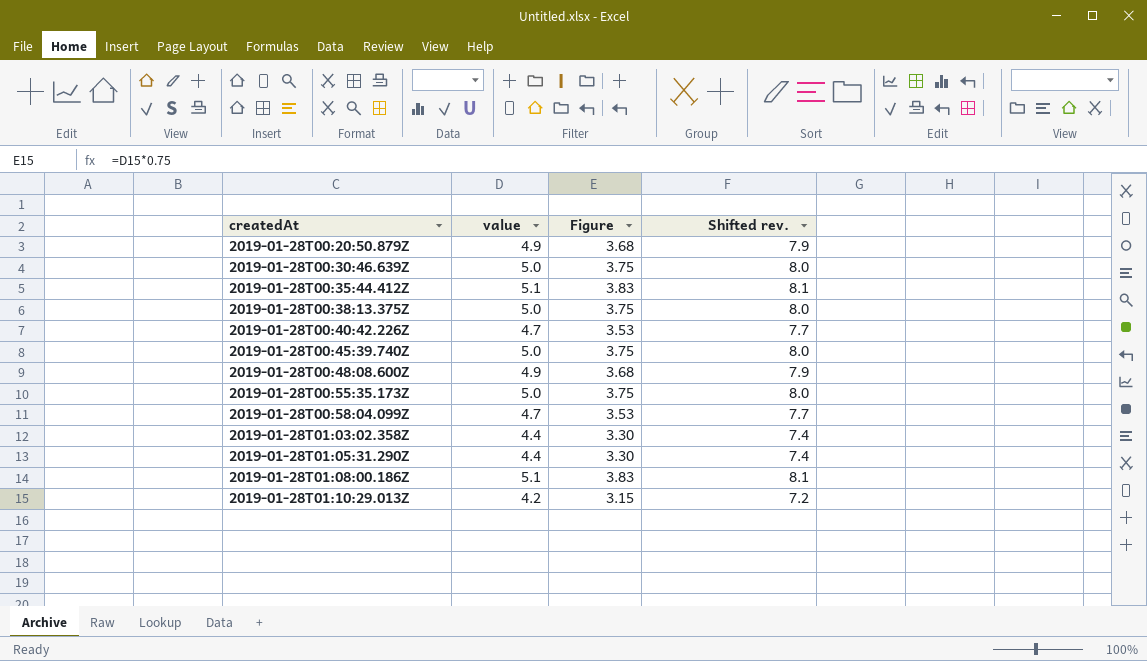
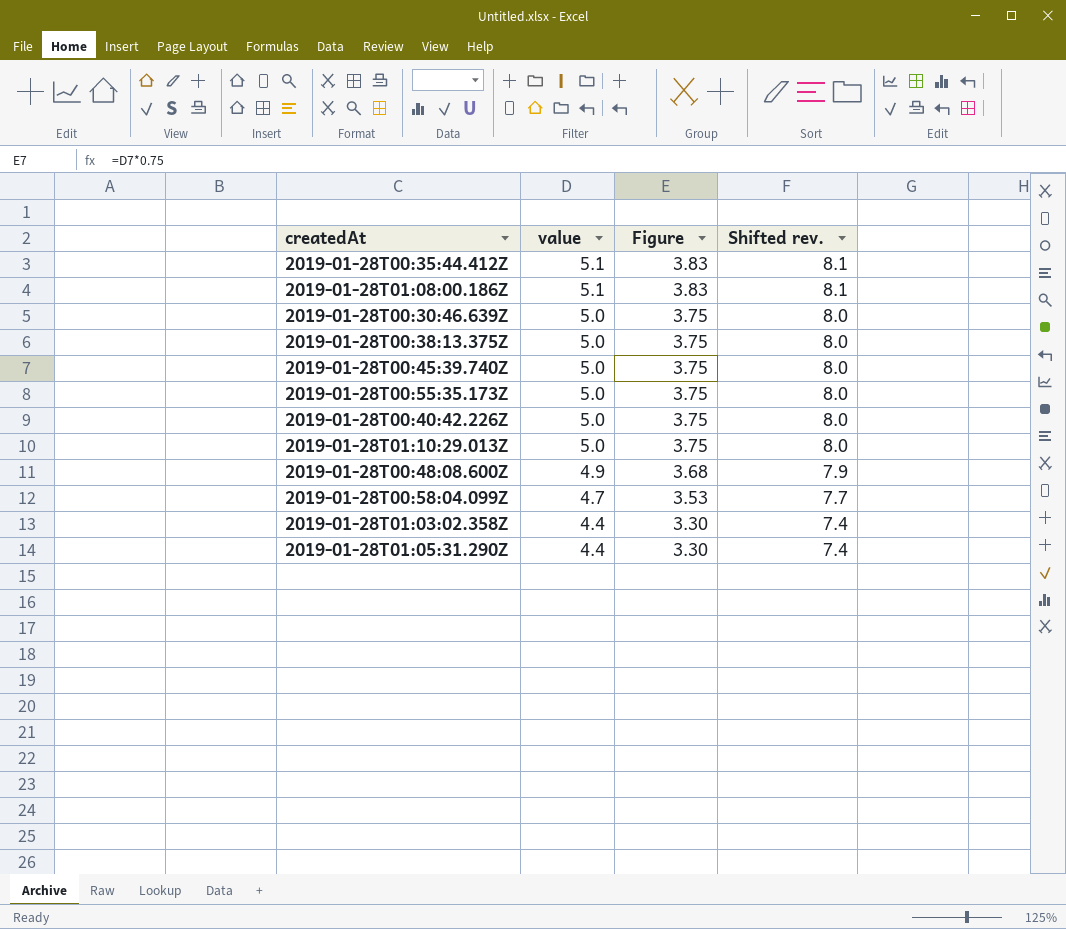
row order: createdAt ascending -> value descending
row 2019-01-28T00:20:50.879Z: 4.9 | 3.68 | 7.9 -> none
2019-01-28T00:40:42.226Z | value: 4.7 -> 5.0
2019-01-28T00:40:42.226Z | Figure: 3.53 -> 3.75
2019-01-28T00:40:42.226Z | Shifted rev.: 7.7 -> 8.0
2019-01-28T01:10:29.013Z | value: 4.2 -> 5.0
2019-01-28T01:10:29.013Z | Figure: 3.15 -> 3.75
2019-01-28T01:10:29.013Z | Shifted rev.: 7.2 -> 8.0

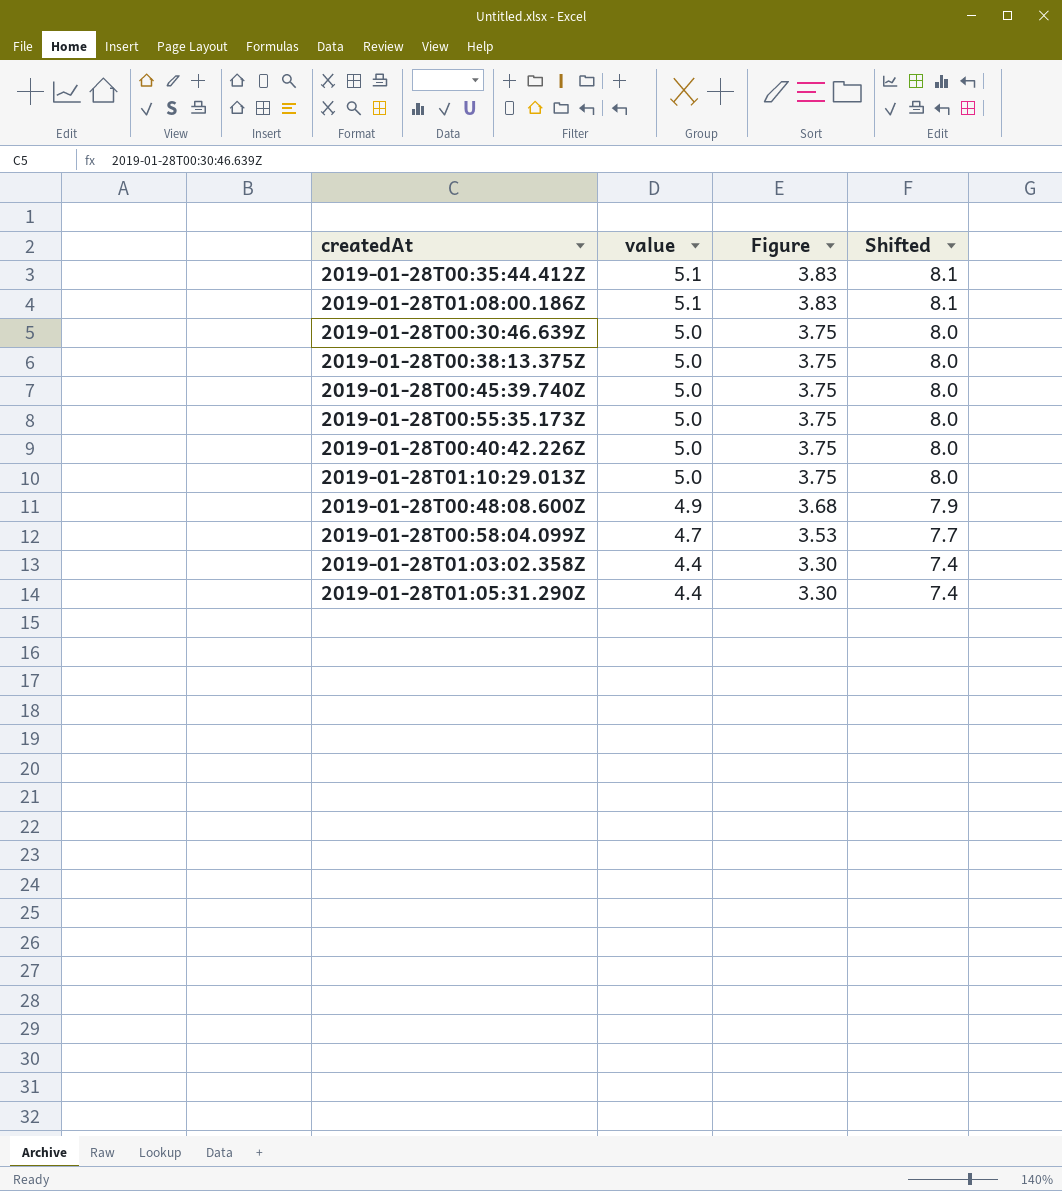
column name: Shifted rev. -> Shifted

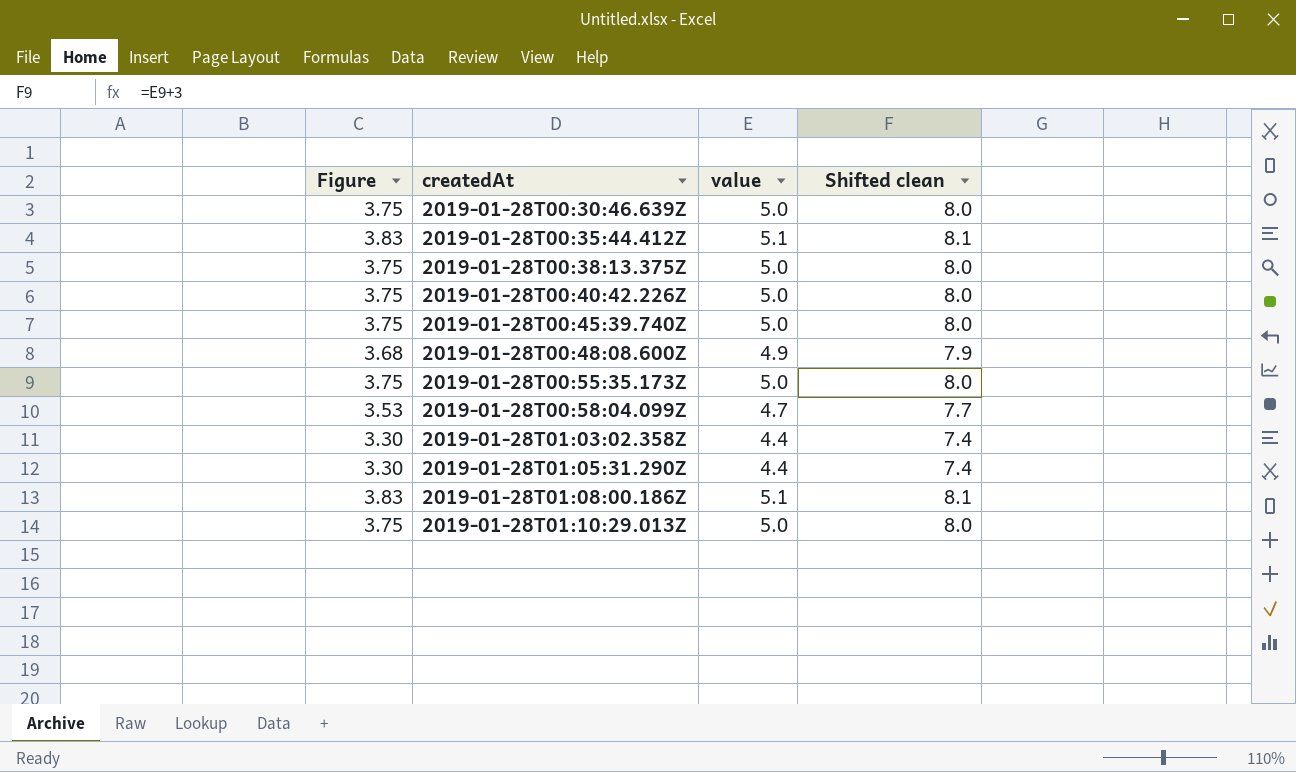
row order: value descending -> createdAt ascending
column Figure | position: 3 -> 1
column name: Shifted -> Shifted clean

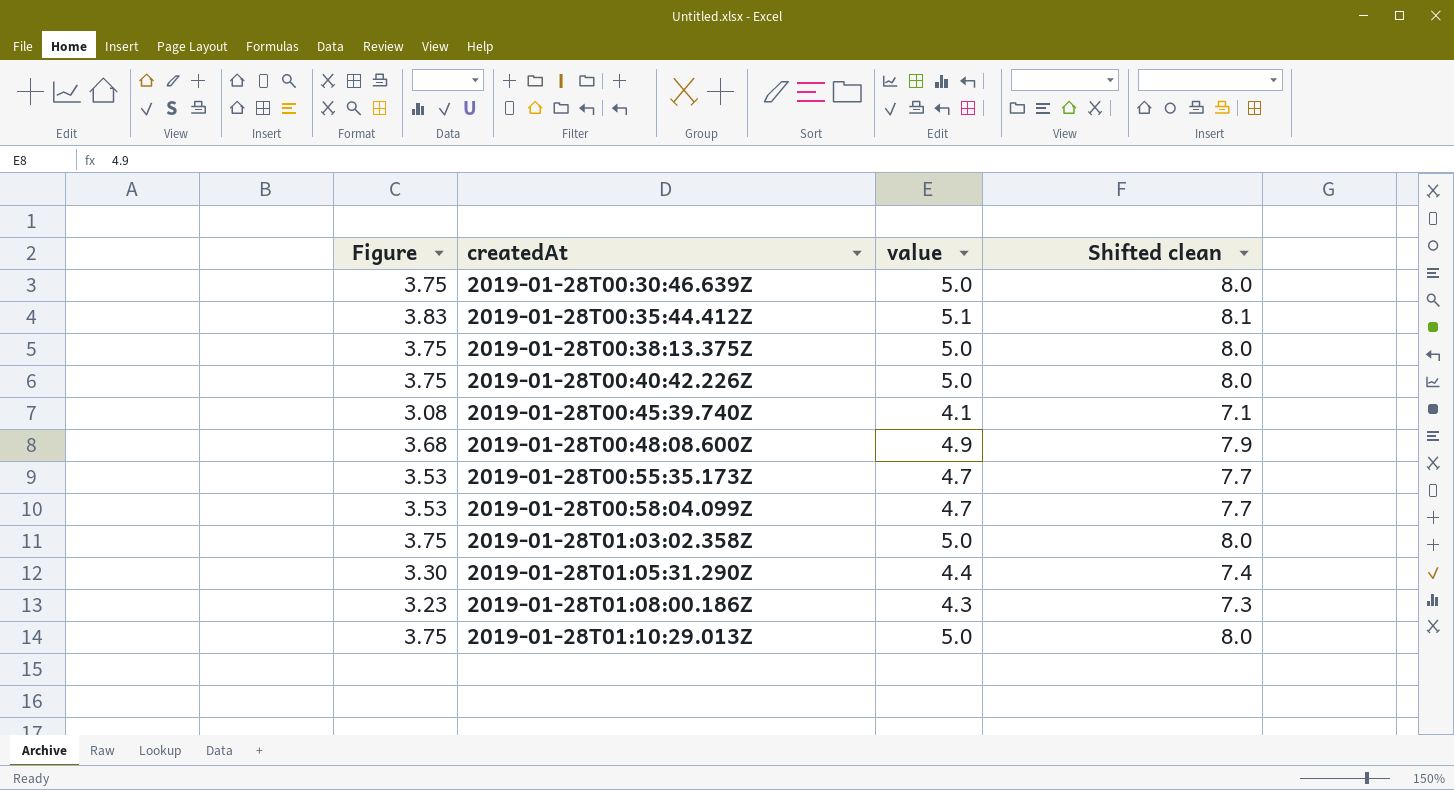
2019-01-28T00:45:39.740Z | Figure: 3.75 -> 3.08
2019-01-28T00:45:39.740Z | value: 5.0 -> 4.1
2019-01-28T00:45:39.740Z | Shifted clean: 8.0 -> 7.1
2019-01-28T00:55:35.173Z | Figure: 3.75 -> 3.53
2019-01-28T00:55:35.173Z | value: 5.0 -> 4.7
2019-01-28T00:55:35.173Z | Shifted clean: 8.0 -> 7.7
2019-01-28T01:03:02.358Z | Figure: 3.30 -> 3.75
2019-01-28T01:03:02.358Z | value: 4.4 -> 5.0
2019-01-28T01:03:02.358Z | Shifted clean: 7.4 -> 8.0
2019-01-28T01:08:00.186Z | Figure: 3.83 -> 3.23
2019-01-28T01:08:00.186Z | value: 5.1 -> 4.3
2019-01-28T01:08:00.186Z | Shifted clean: 8.1 -> 7.3

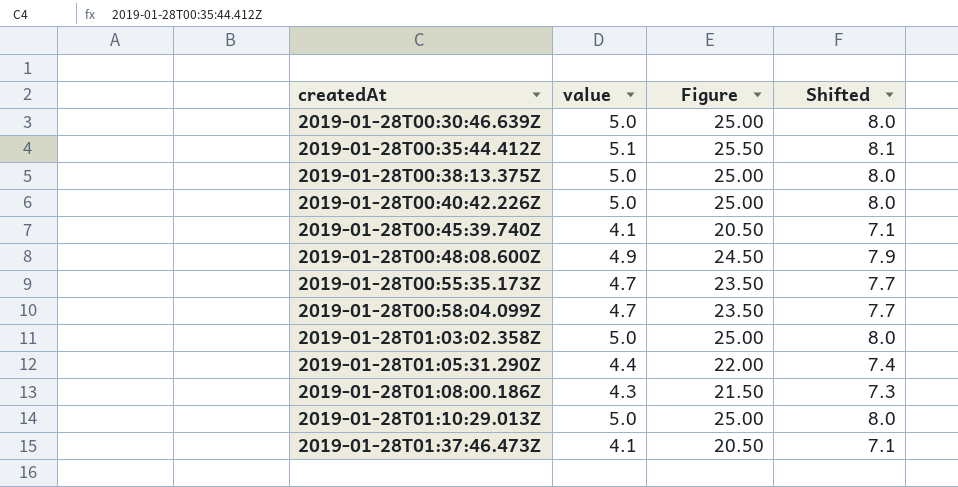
column Figure | formula: [value] * 0.75 -> [value] * 5
column Figure | position: 1 -> 3
column name: Shifted clean -> Shifted
row 2019-01-28T01:37:46.473Z: none -> 4.1 | 20.50 | 7.1

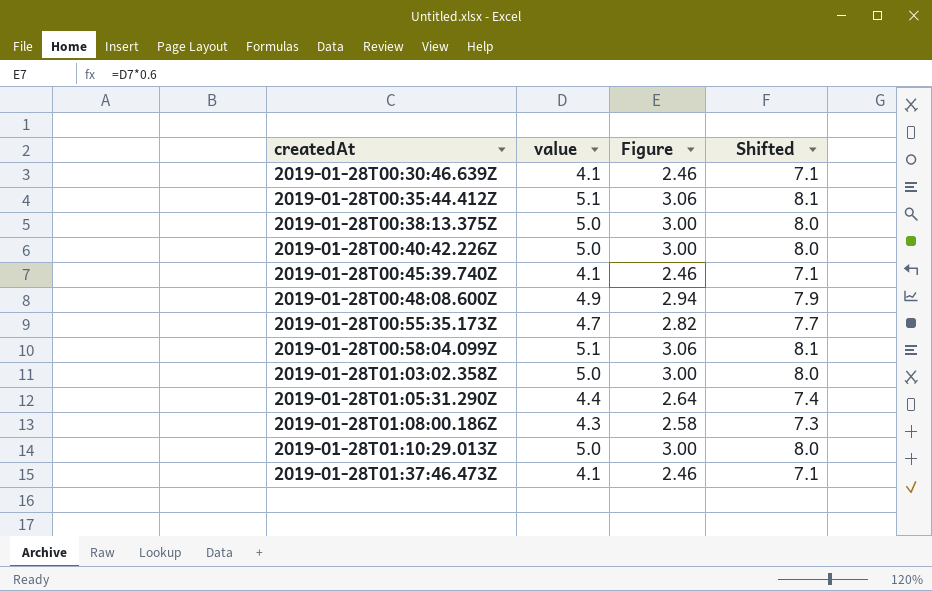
column Figure | formula: [value] * 5 -> [value] * 0.6
2019-01-28T00:30:46.639Z | value: 5.0 -> 4.1
2019-01-28T00:30:46.639Z | Shifted: 8.0 -> 7.1
2019-01-28T00:58:04.099Z | value: 4.7 -> 5.1
2019-01-28T00:58:04.099Z | Shifted: 7.7 -> 8.1

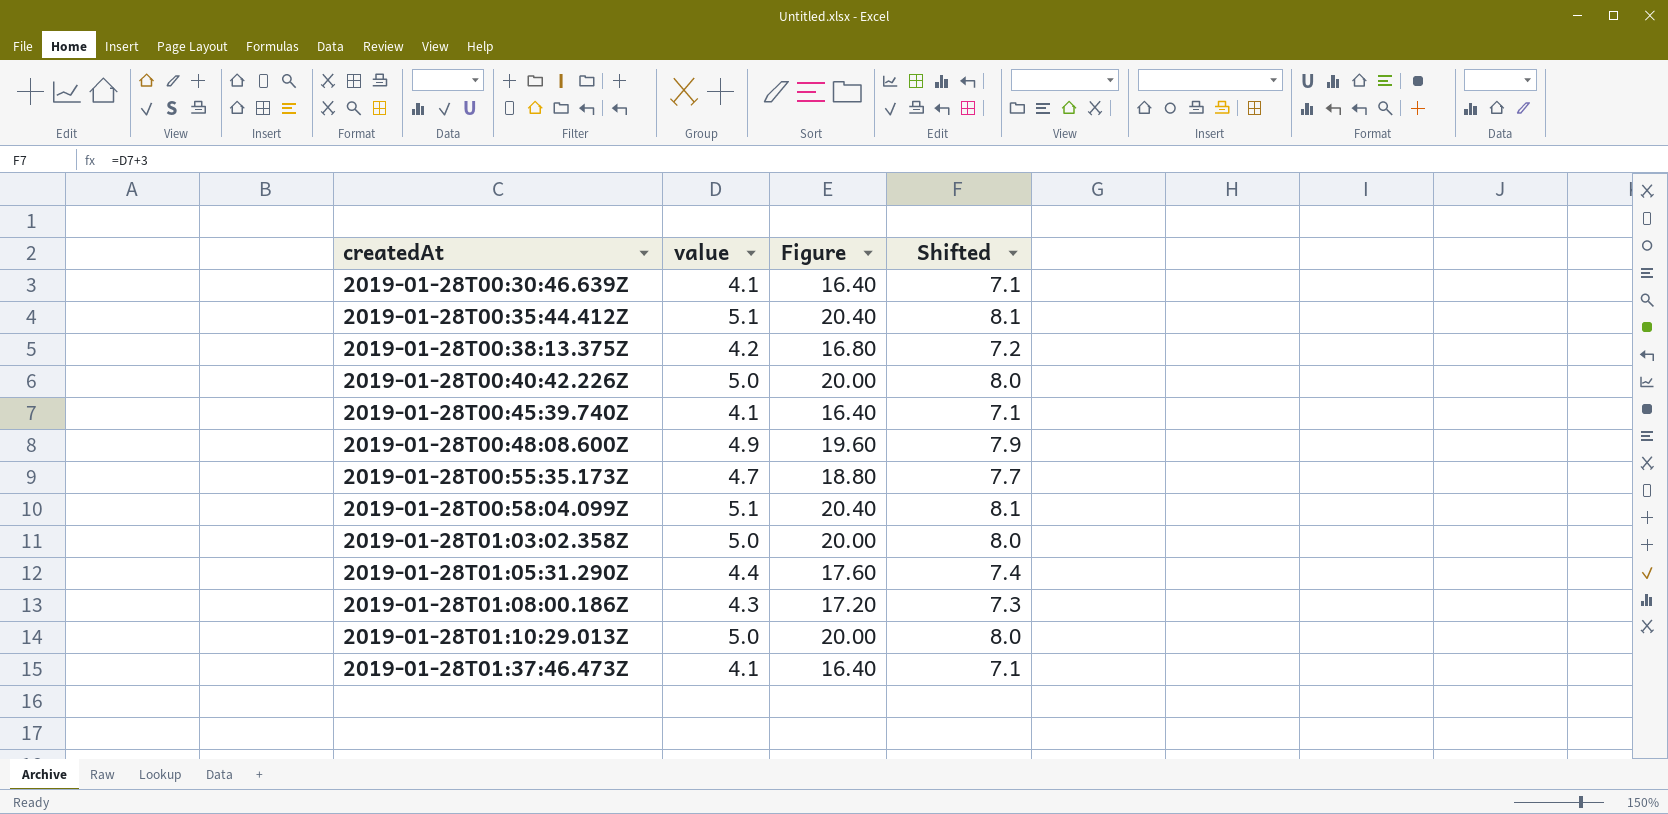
column Figure | formula: [value] * 0.6 -> [value] * 4
2019-01-28T00:38:13.375Z | value: 5.0 -> 4.2
2019-01-28T00:38:13.375Z | Shifted: 8.0 -> 7.2

